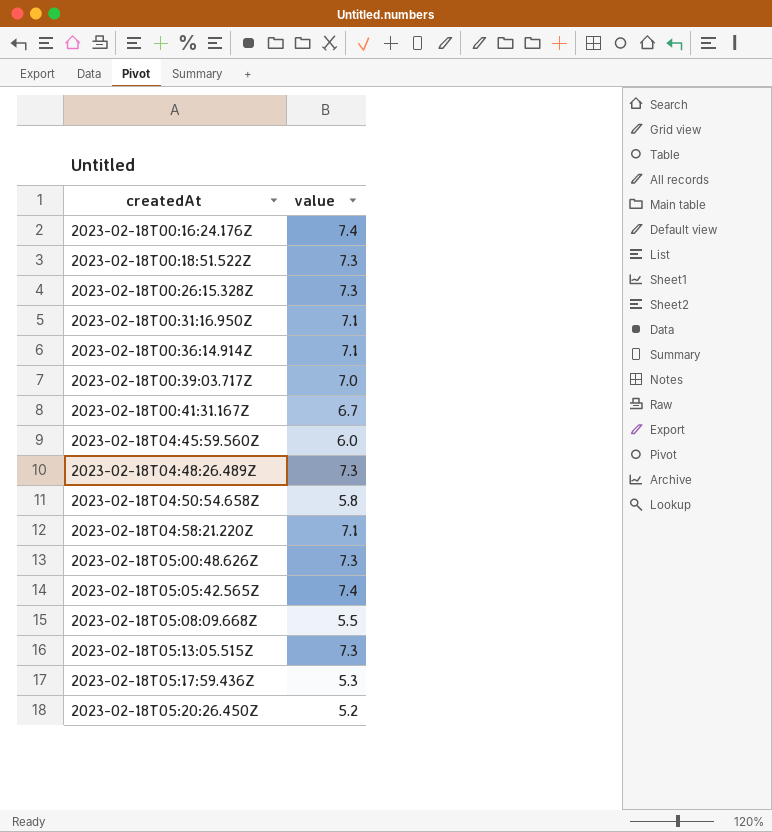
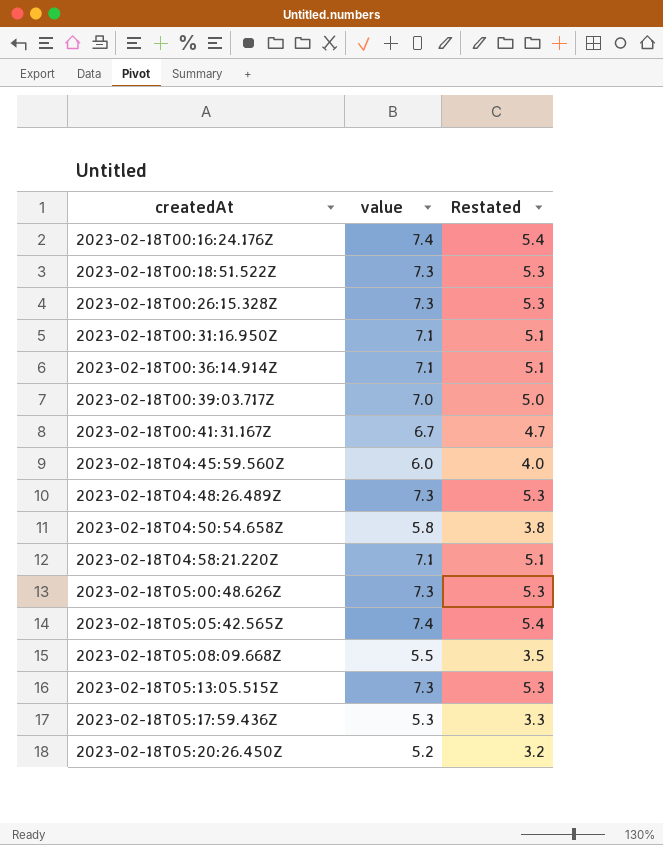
column Restated | formula: none -> [value] - 2

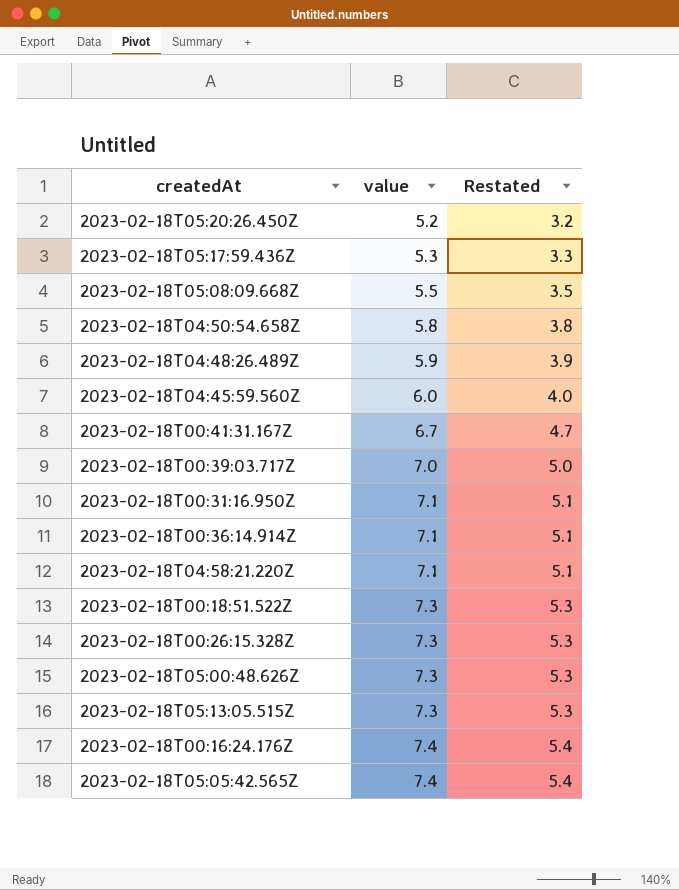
row order: createdAt ascending -> value ascending
2023-02-18T04:48:26.489Z | value: 7.3 -> 5.9
2023-02-18T04:48:26.489Z | Restated: 5.3 -> 3.9

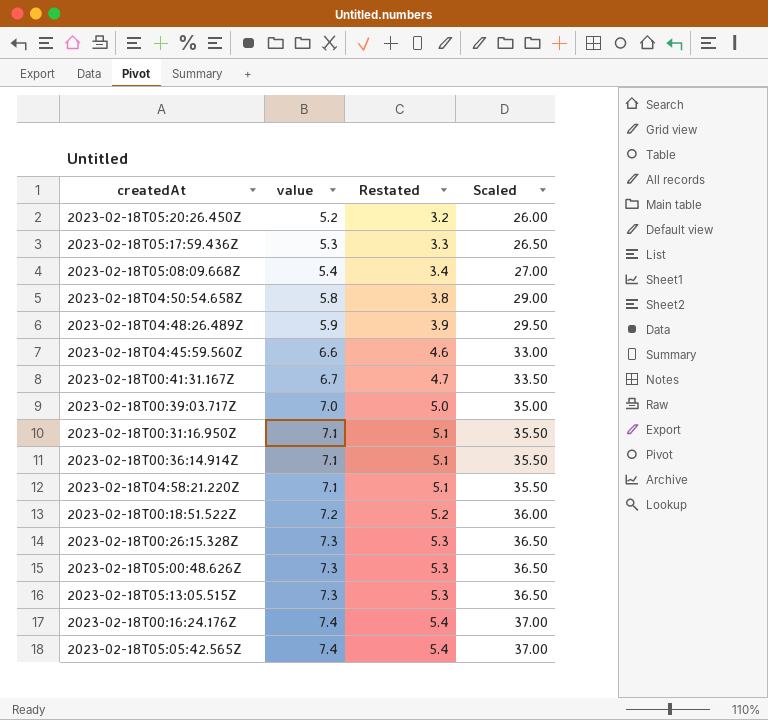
column Scaled | formula: none -> [value] * 5
2023-02-18T05:08:09.668Z | value: 5.5 -> 5.4
2023-02-18T05:08:09.668Z | Restated: 3.5 -> 3.4
2023-02-18T04:45:59.560Z | value: 6.0 -> 6.6
2023-02-18T04:45:59.560Z | Restated: 4.0 -> 4.6
2023-02-18T00:18:51.522Z | value: 7.3 -> 7.2
2023-02-18T00:18:51.522Z | Restated: 5.3 -> 5.2

